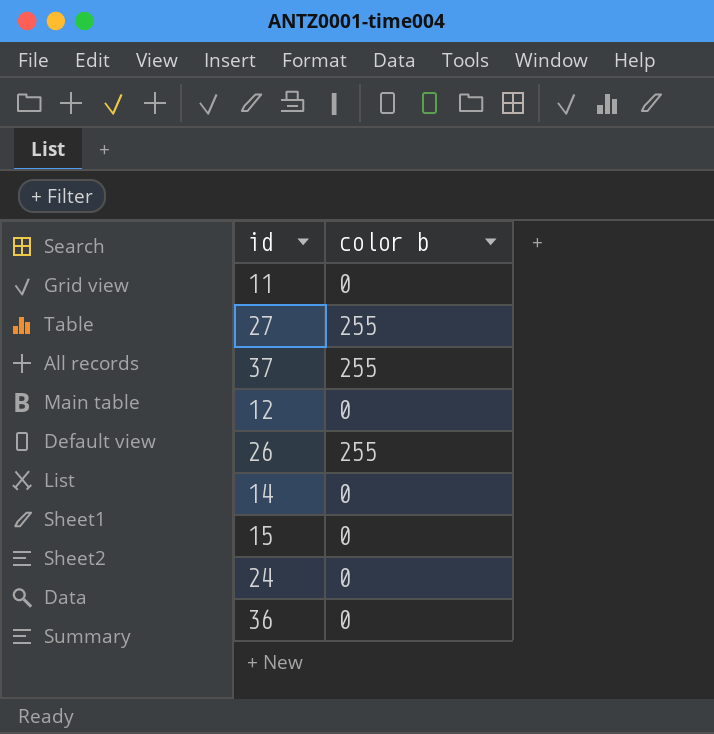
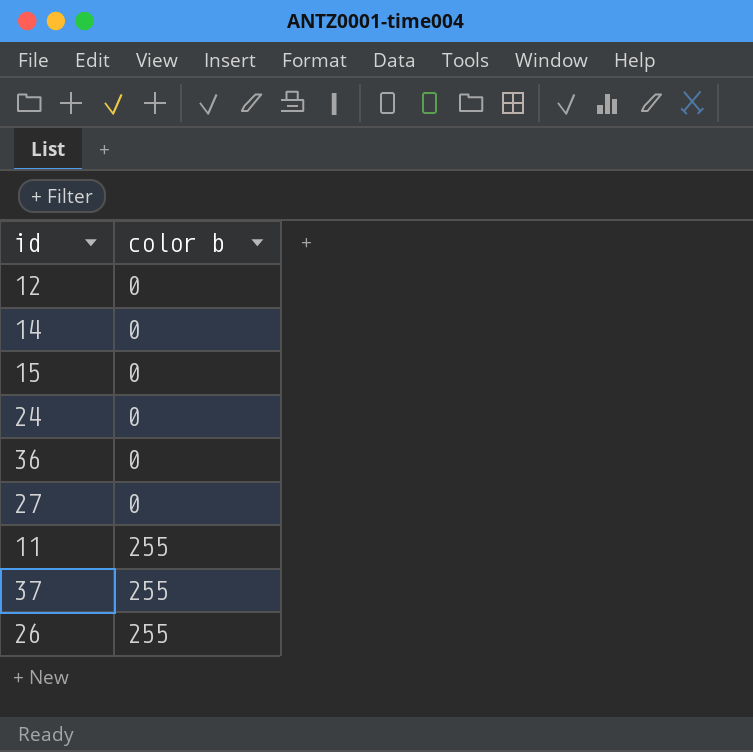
row order: none -> color b ascending
27 | color b: 255 -> 0
11 | color b: 0 -> 255

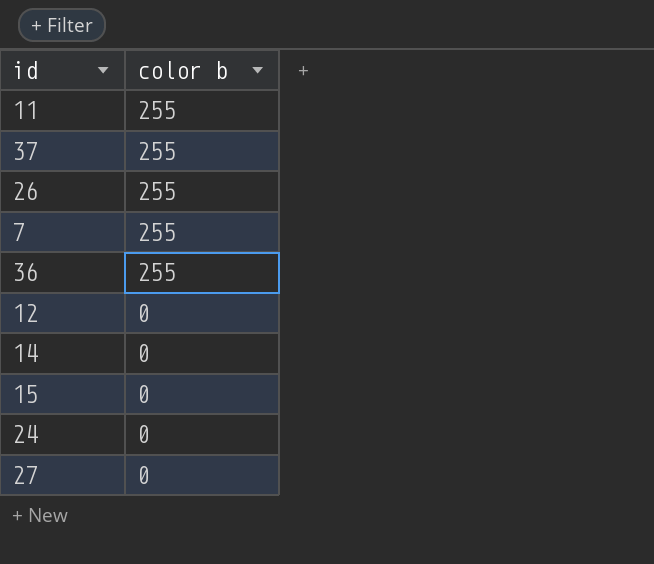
row order: color b ascending -> color b descending
row 7: none -> 255
36 | color b: 0 -> 255

